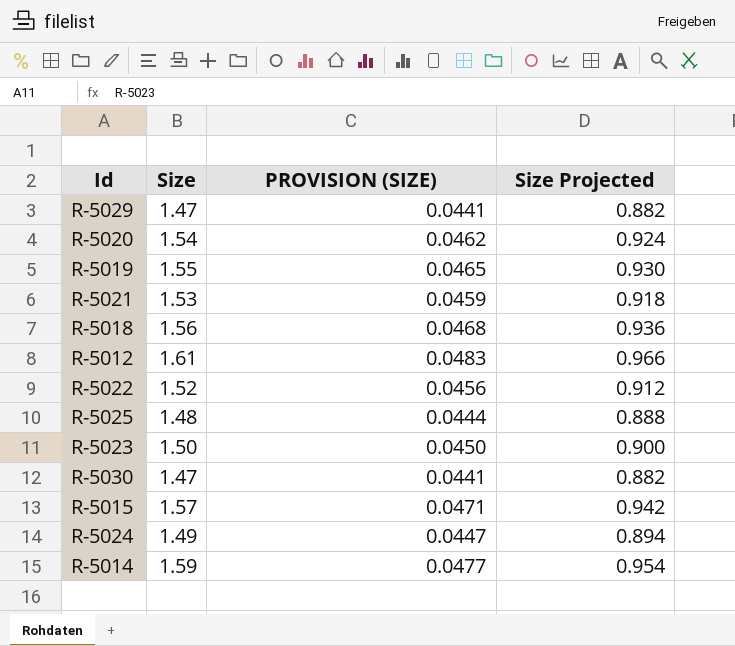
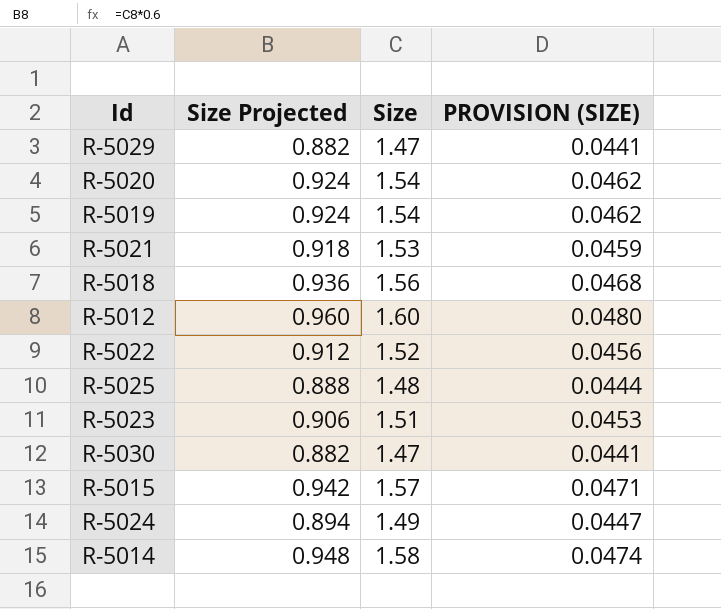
column Size Projected | position: 4 -> 2
R-5019 | Size Projected: 0.930 -> 0.924
R-5019 | Size: 1.55 -> 1.54
R-5019 | PROVISION (SIZE): 0.0465 -> 0.0462
R-5012 | Size Projected: 0.966 -> 0.960
R-5012 | Size: 1.61 -> 1.60
R-5012 | PROVISION (SIZE): 0.0483 -> 0.0480
R-5023 | Size Projected: 0.900 -> 0.906
R-5023 | Size: 1.50 -> 1.51
R-5023 | PROVISION (SIZE): 0.0450 -> 0.0453
R-5014 | Size Projected: 0.954 -> 0.948
R-5014 | Size: 1.59 -> 1.58
R-5014 | PROVISION (SIZE): 0.0477 -> 0.0474

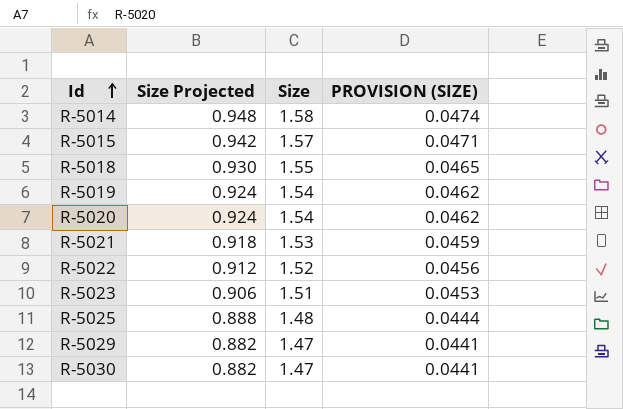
row order: none -> Id ascending
row R-5012: 0.960 | 1.60 | 0.0480 -> none
row R-5024: 0.894 | 1.49 | 0.0447 -> none
R-5018 | Size Projected: 0.936 -> 0.930
R-5018 | Size: 1.56 -> 1.55
R-5018 | PROVISION (SIZE): 0.0468 -> 0.0465

